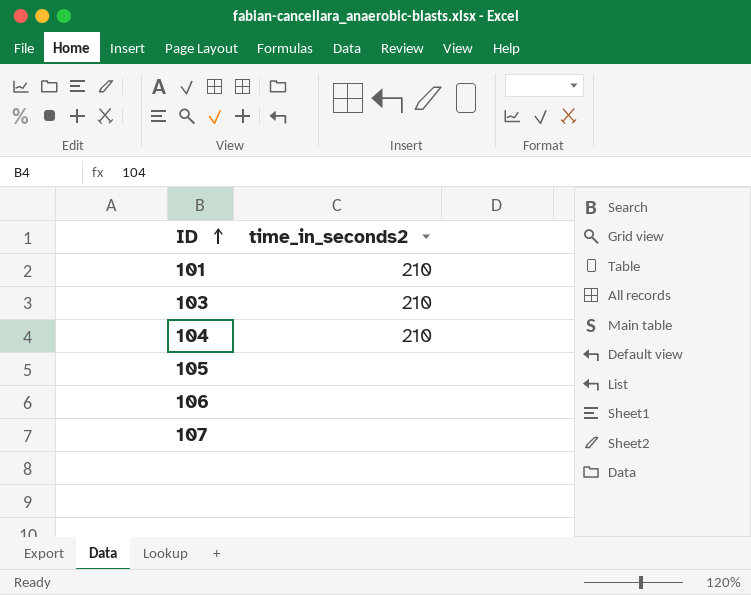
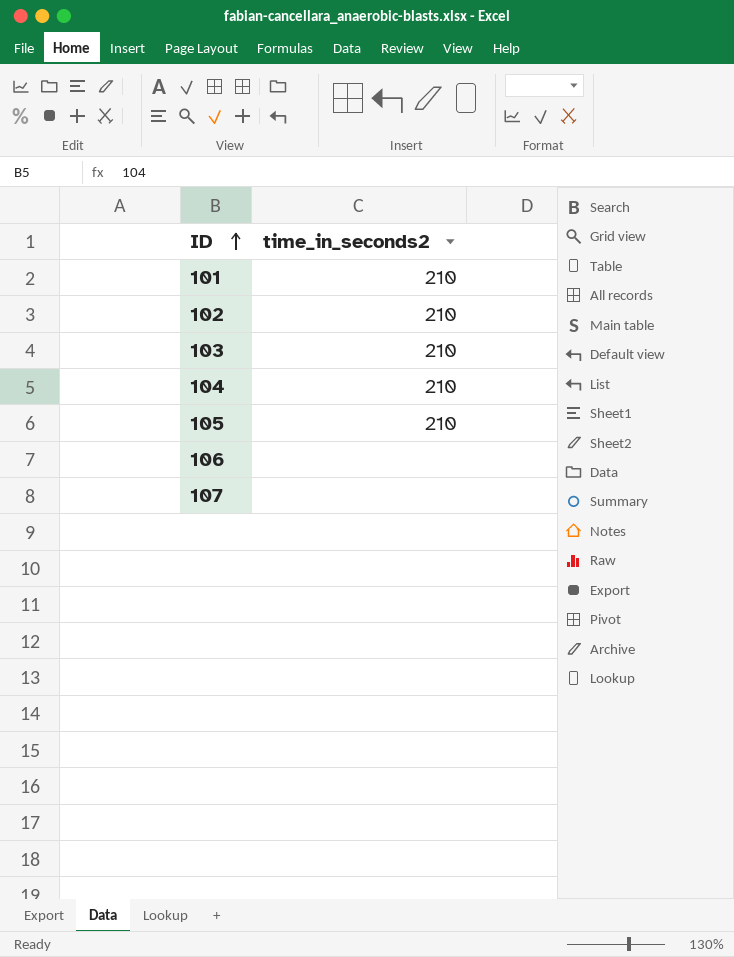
row 102: none -> 210
105 | time_in_seconds2: none -> 210

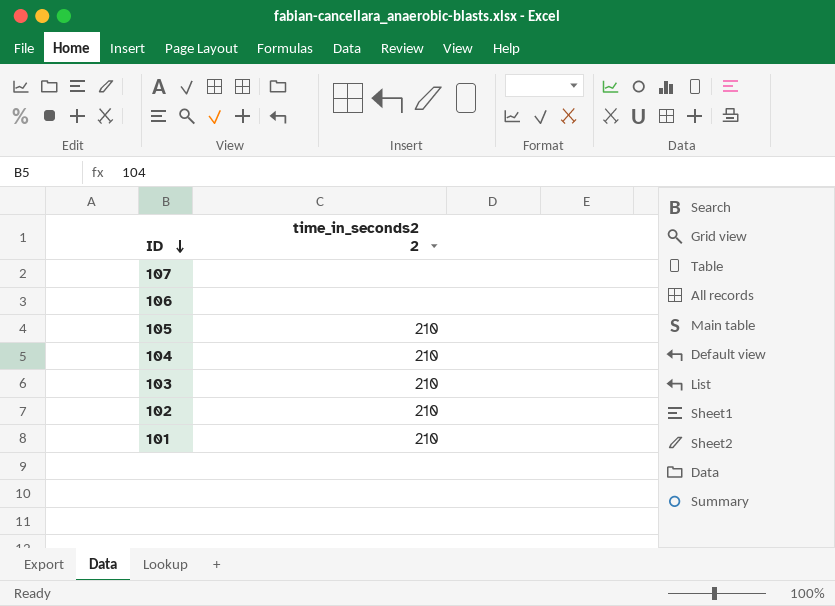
row order: ID ascending -> ID descending
column name: time_in_seconds2 -> time_in_seconds2 2

